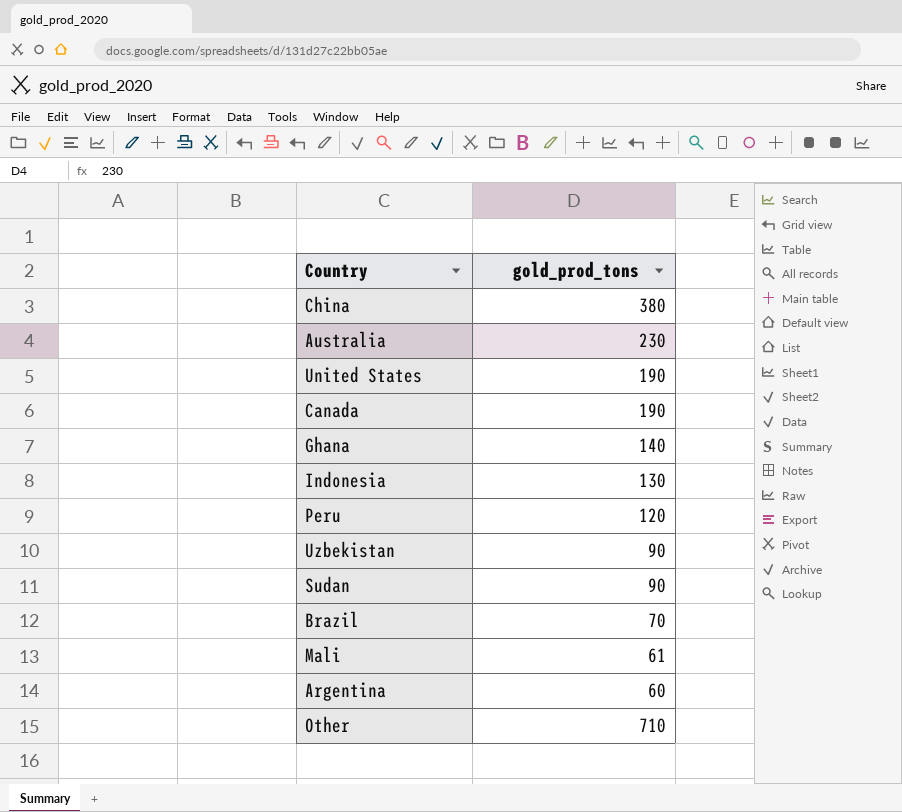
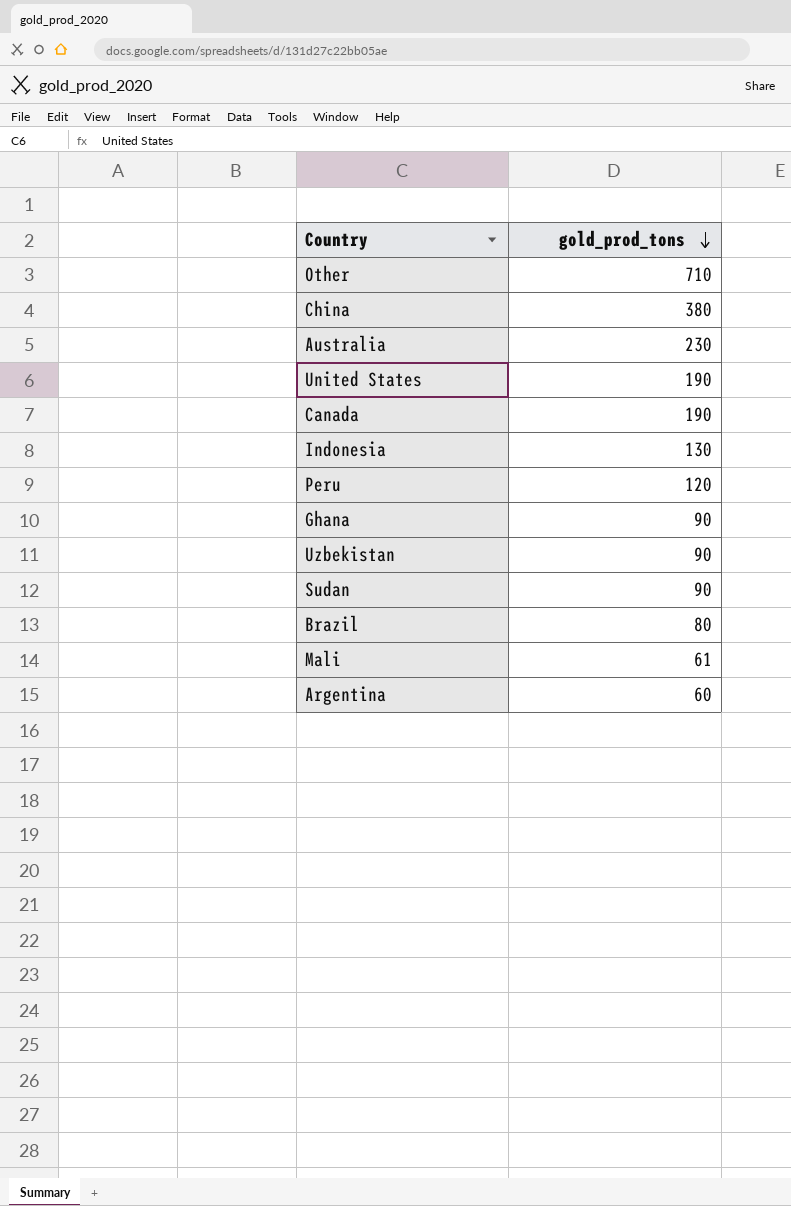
row order: none -> gold_prod_tons descending
Ghana | gold_prod_tons: 140 -> 90
Brazil | gold_prod_tons: 70 -> 80

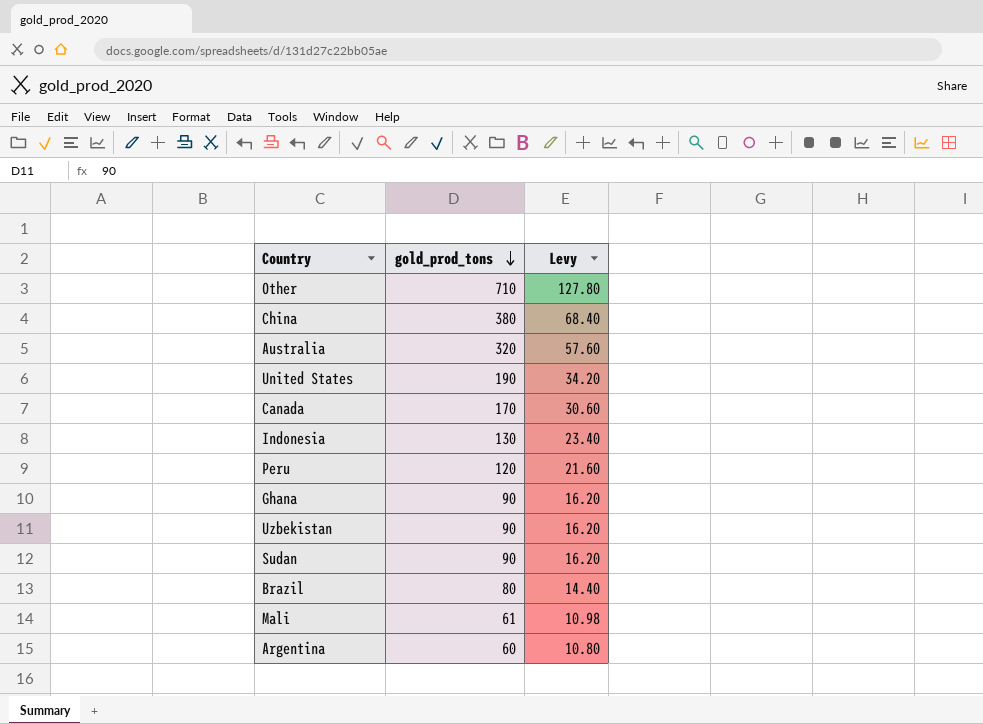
column Levy | formula: none -> [gold_prod_tons] * 0.18
Australia | gold_prod_tons: 230 -> 320
Canada | gold_prod_tons: 190 -> 170

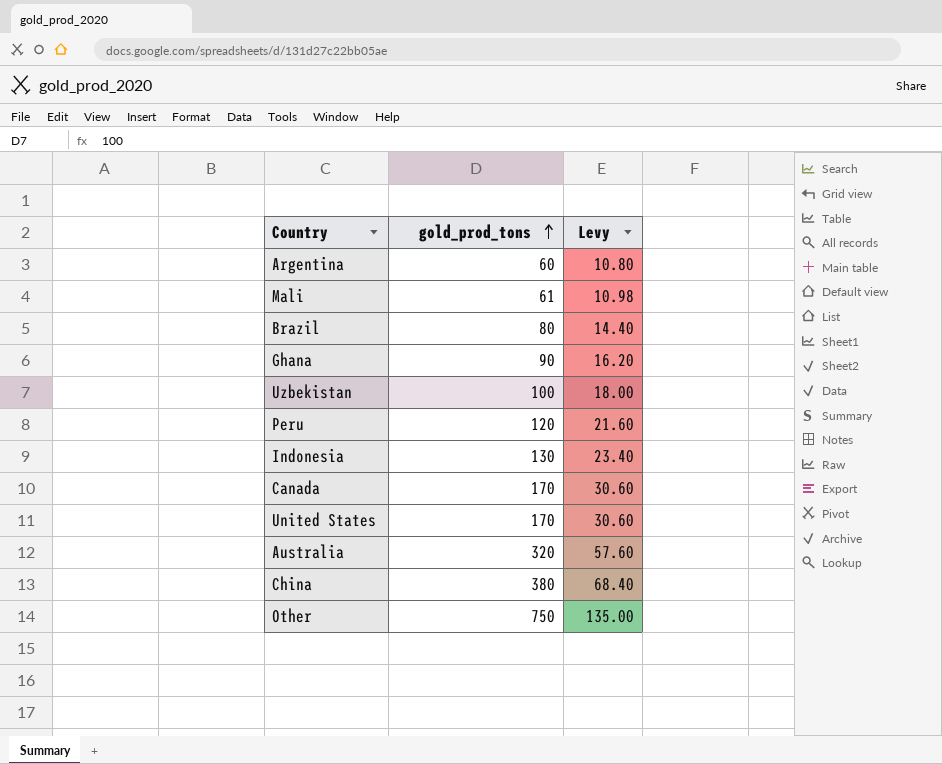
row order: gold_prod_tons descending -> gold_prod_tons ascending
row Sudan: 90 | 16.20 -> none
Uzbekistan | gold_prod_tons: 90 -> 100
Uzbekistan | Levy: 16.20 -> 18.00
United States | gold_prod_tons: 190 -> 170
United States | Levy: 34.20 -> 30.60
Other | gold_prod_tons: 710 -> 750
Other | Levy: 127.80 -> 135.00

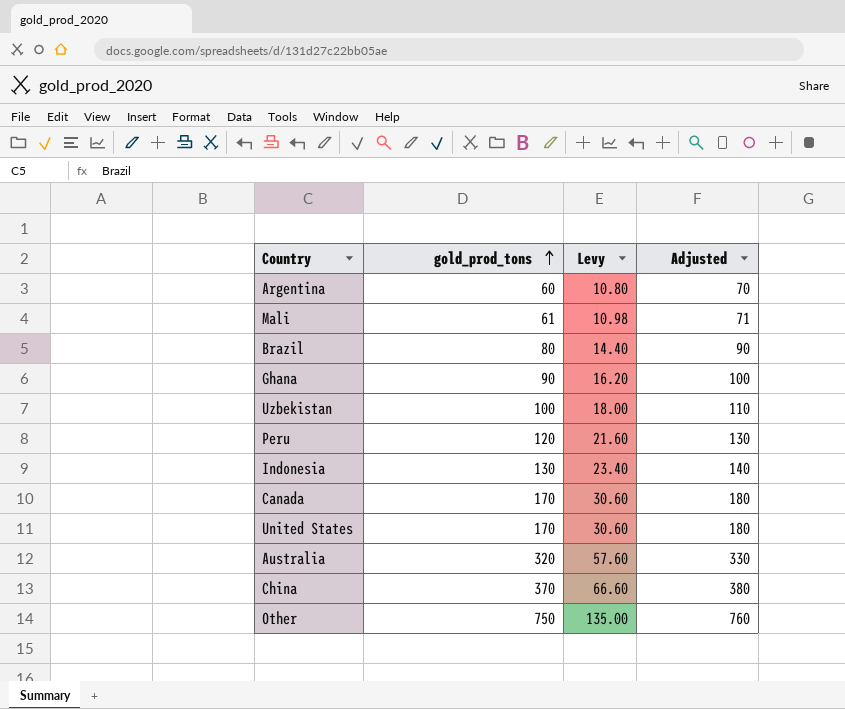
column Adjusted | formula: none -> [gold_prod_tons] + 10
China | gold_prod_tons: 380 -> 370
China | Levy: 68.40 -> 66.60

